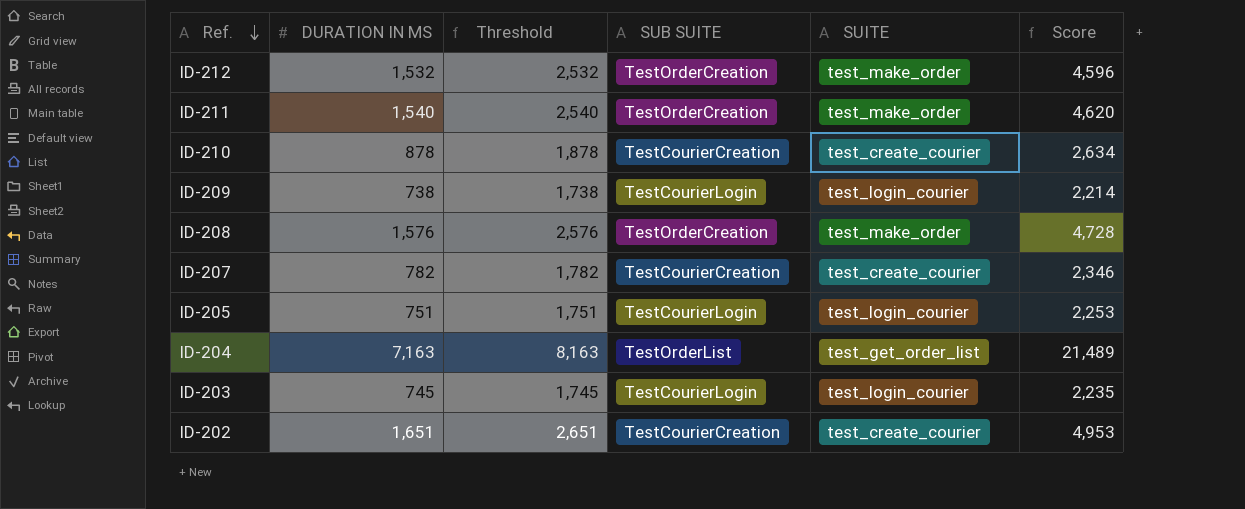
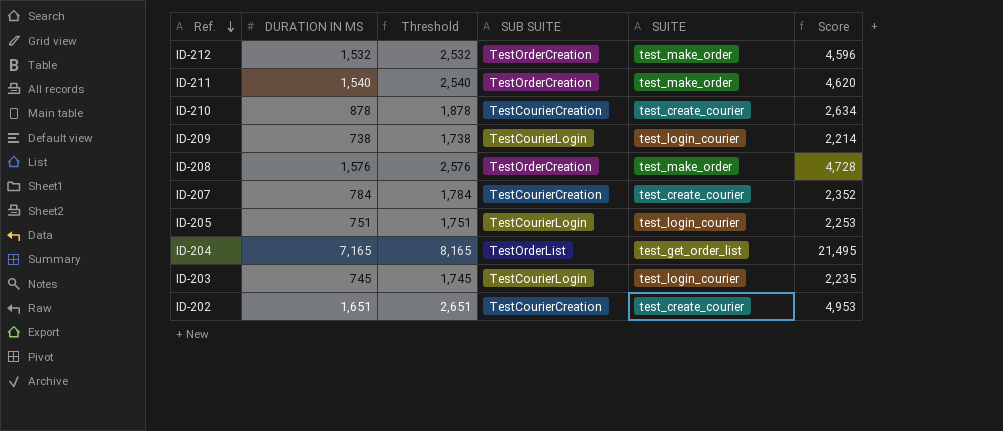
ID-207 | DURATION IN MS: 782 -> 784
ID-207 | Threshold: 1,782 -> 1,784
ID-207 | Score: 2,346 -> 2,352
ID-204 | DURATION IN MS: 7,163 -> 7,165
ID-204 | Threshold: 8,163 -> 8,165
ID-204 | Score: 21,489 -> 21,495

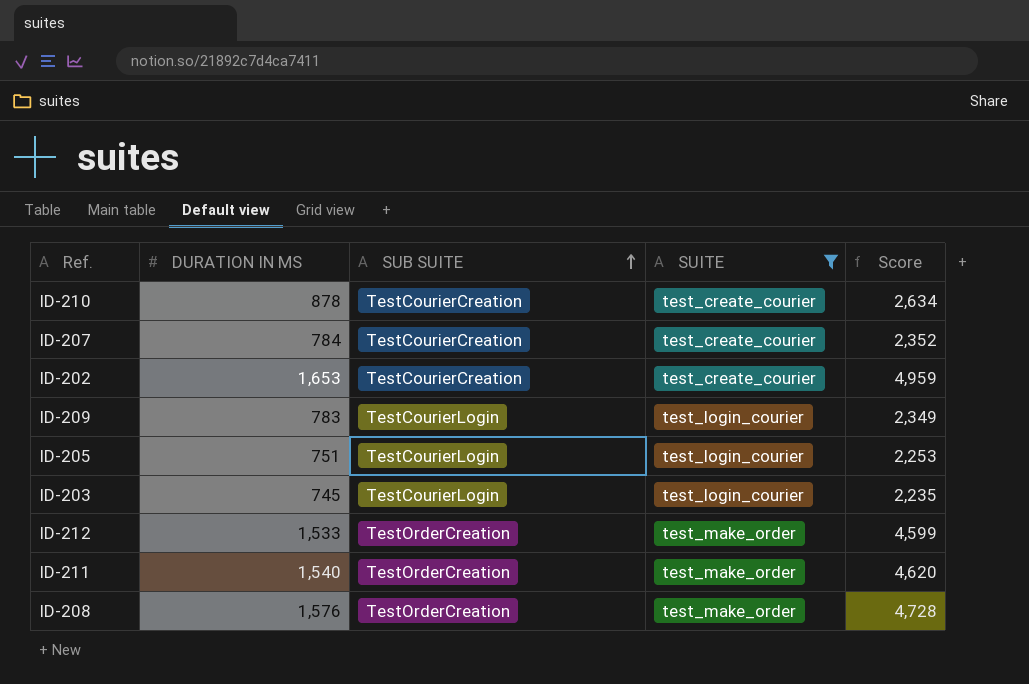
filter: none -> SUITE != test_get_order_list
row order: Ref. descending -> SUB SUITE ascending
column Threshold | formula: [DURATION IN MS] + 1000 -> none
ID-202 | DURATION IN MS: 1,651 -> 1,653
ID-202 | Score: 4,953 -> 4,959
ID-209 | DURATION IN MS: 738 -> 783
ID-209 | Score: 2,214 -> 2,349
ID-212 | DURATION IN MS: 1,532 -> 1,533
ID-212 | Score: 4,596 -> 4,599

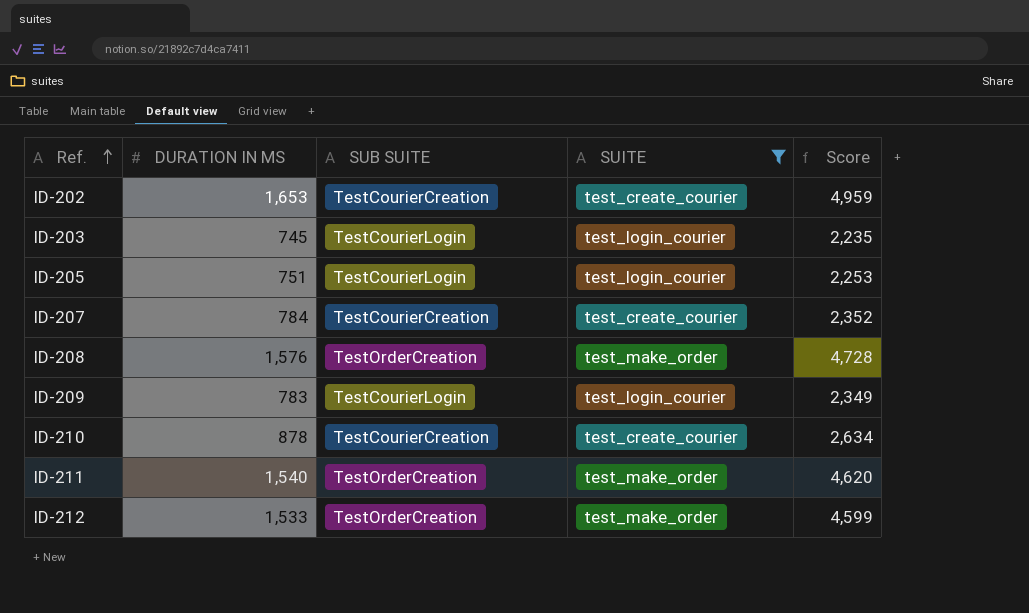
row order: SUB SUITE ascending -> Ref. ascending

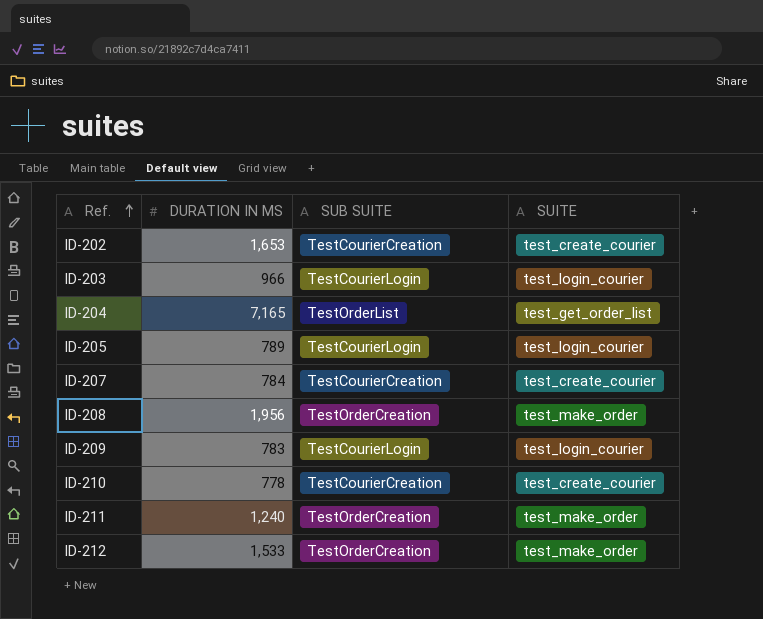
filter: SUITE != test_get_order_list -> none
column Score | formula: [DURATION IN MS] * 3 -> none
ID-203 | DURATION IN MS: 745 -> 966
ID-205 | DURATION IN MS: 751 -> 789
ID-208 | DURATION IN MS: 1,576 -> 1,956
ID-210 | DURATION IN MS: 878 -> 778
ID-211 | DURATION IN MS: 1,540 -> 1,240

